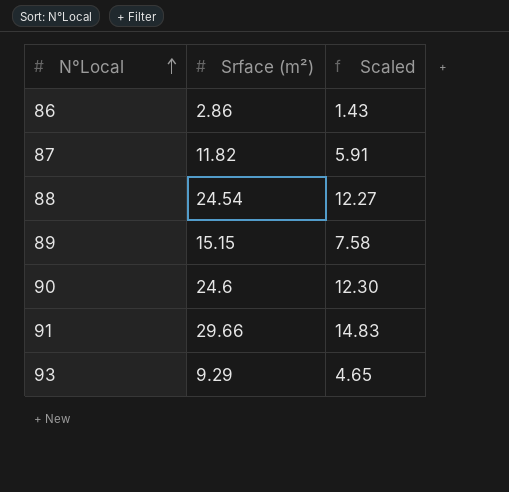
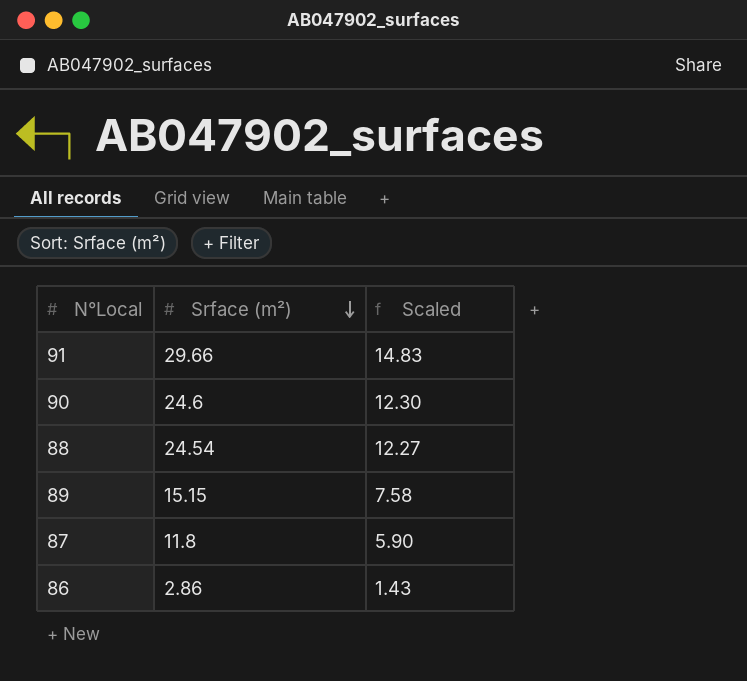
row order: N°Local ascending -> Srface (m²) descending
row 93: 9.29 | 4.65 -> none
87 | Srface (m²): 11.82 -> 11.8
87 | Scaled: 5.91 -> 5.90

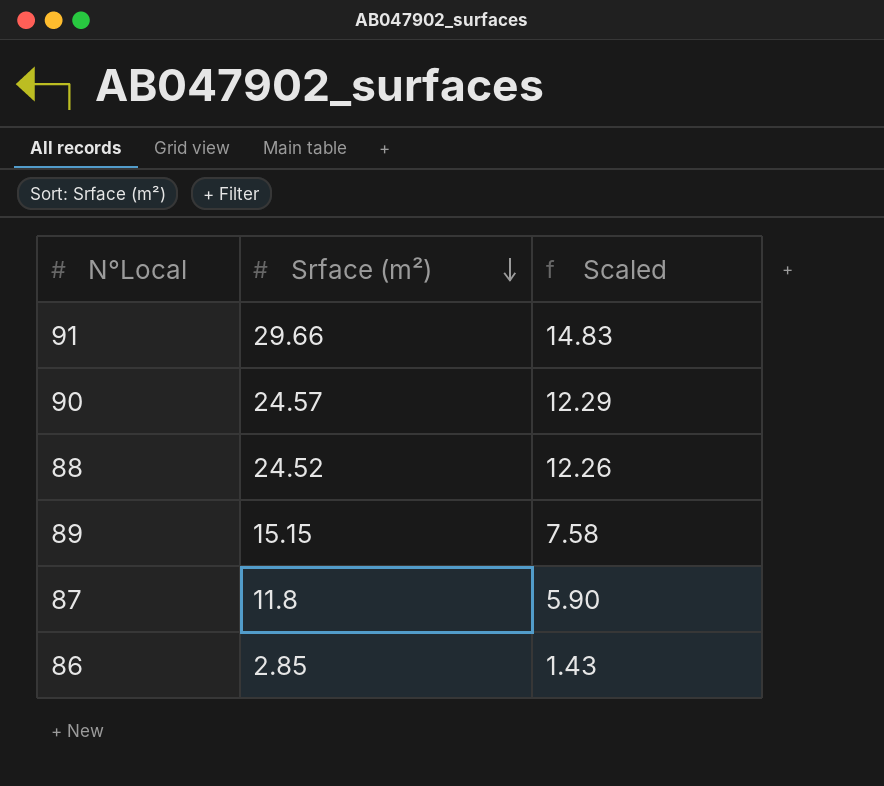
90 | Srface (m²): 24.6 -> 24.57
90 | Scaled: 12.30 -> 12.29
88 | Srface (m²): 24.54 -> 24.52
88 | Scaled: 12.27 -> 12.26
86 | Srface (m²): 2.86 -> 2.85

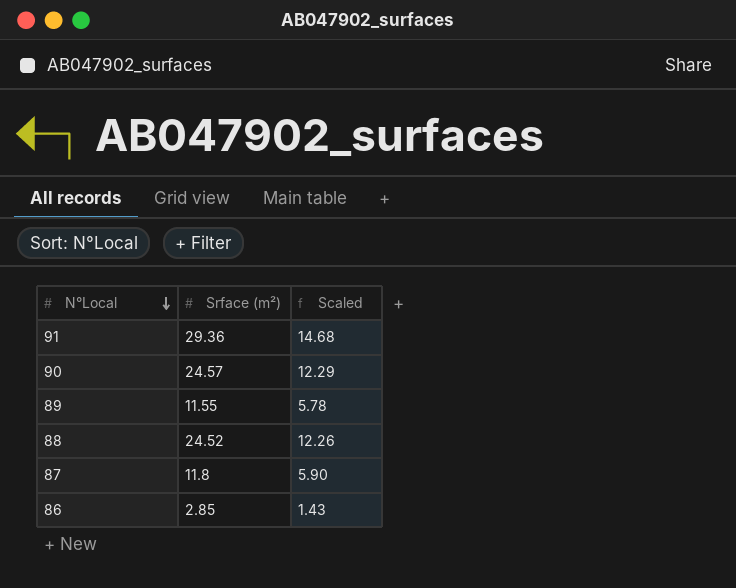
row order: Srface (m²) descending -> N°Local descending
91 | Srface (m²): 29.66 -> 29.36
91 | Scaled: 14.83 -> 14.68
89 | Srface (m²): 15.15 -> 11.55
89 | Scaled: 7.58 -> 5.78

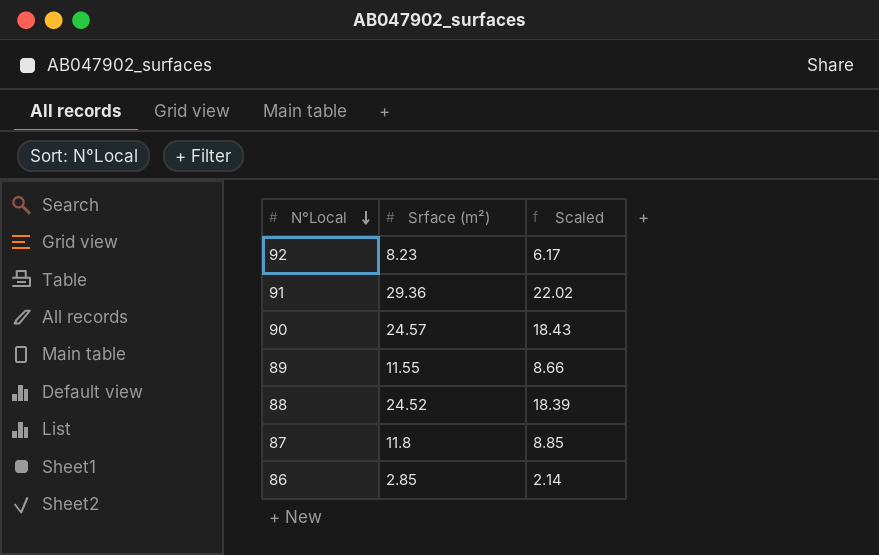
column Scaled | formula: [Srface (m²)] * 0.5 -> [Srface (m²)] * 0.75
row 92: none -> 8.23 | 6.17

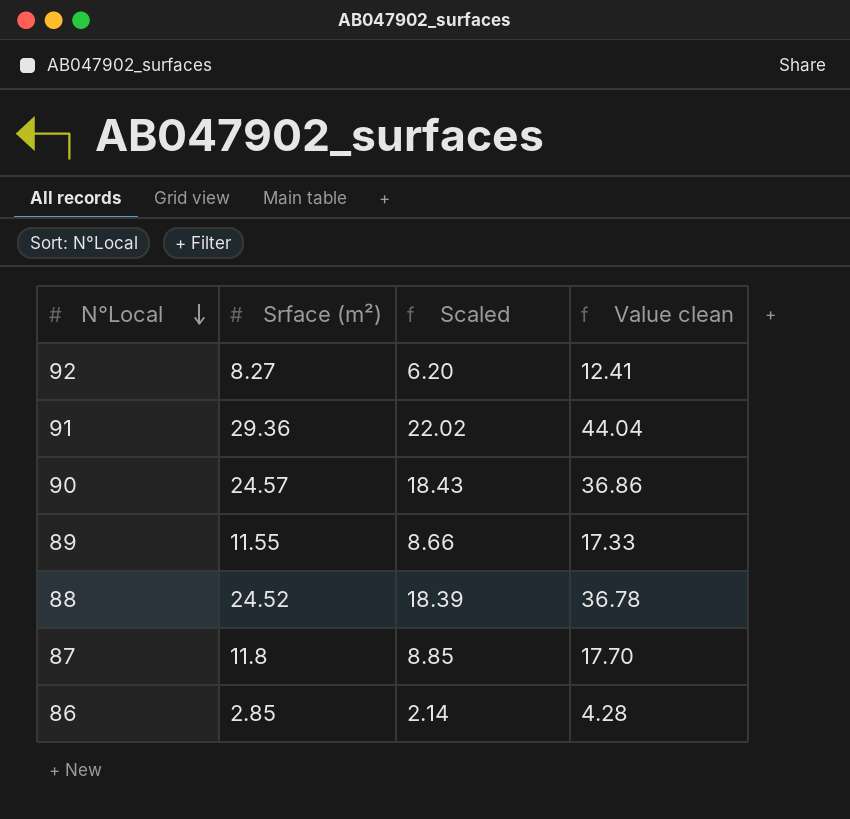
column Value clean | formula: none -> [Srface (m²)] * 1.5
92 | Srface (m²): 8.23 -> 8.27
92 | Scaled: 6.17 -> 6.20

